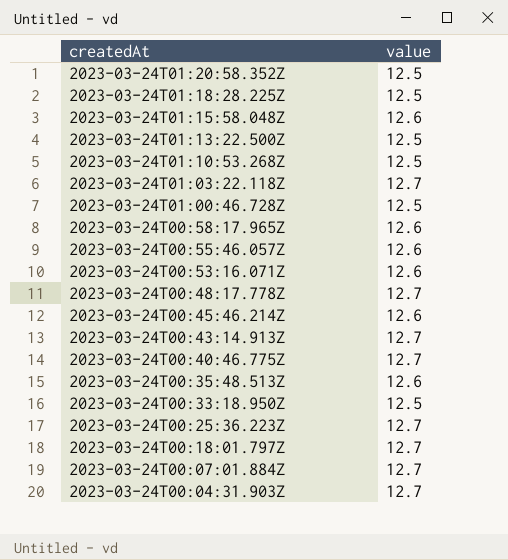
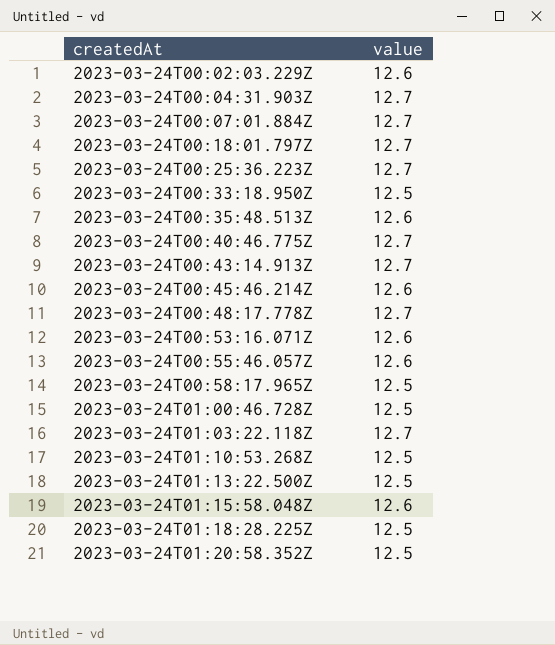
row order: createdAt descending -> createdAt ascending
row 2023-03-24T00:02:03.229Z: none -> 12.6
2023-03-24T00:58:17.965Z | value: 12.6 -> 12.5

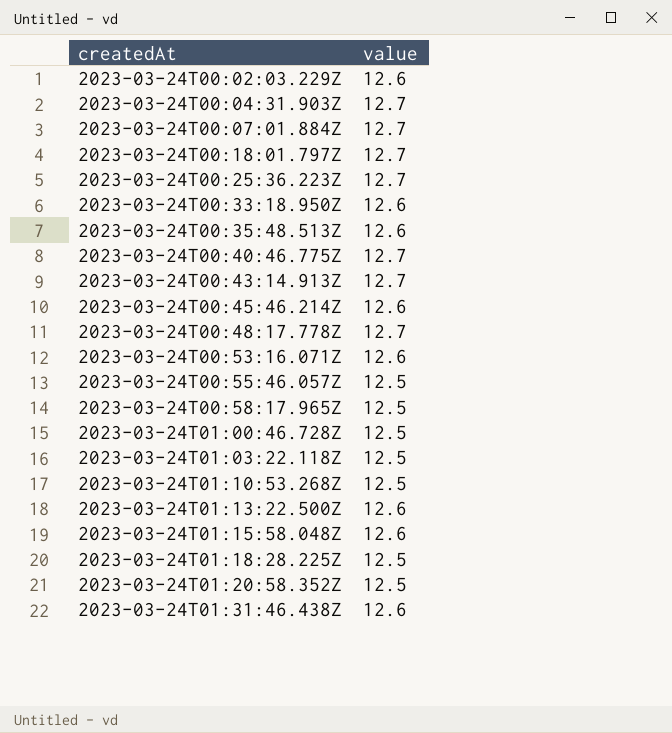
2023-03-24T00:33:18.950Z | value: 12.5 -> 12.6
2023-03-24T00:55:46.057Z | value: 12.6 -> 12.5
2023-03-24T01:03:22.118Z | value: 12.7 -> 12.5
2023-03-24T01:13:22.500Z | value: 12.5 -> 12.6
row 2023-03-24T01:31:46.438Z: none -> 12.6

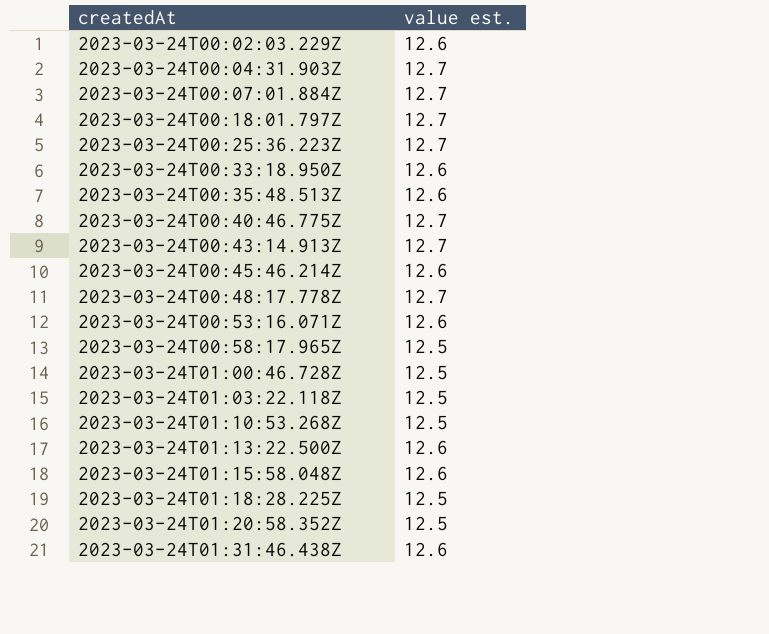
column name: value -> value est.
row 2023-03-24T00:55:46.057Z: 12.5 -> none

